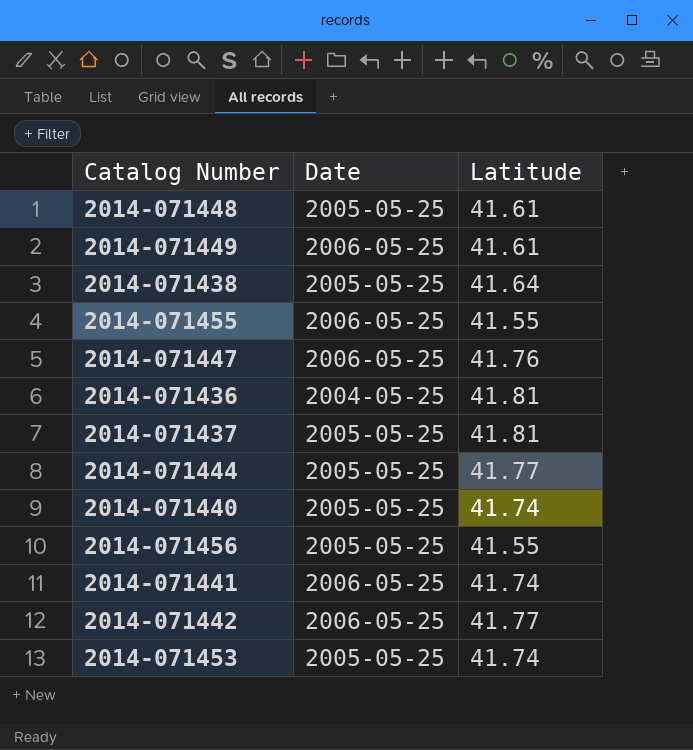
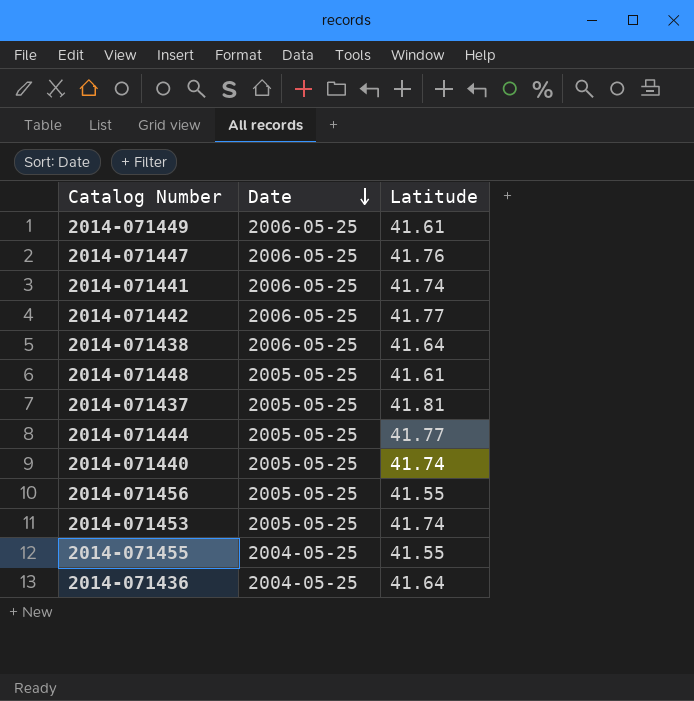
row order: none -> Date descending
2014-071438 | Date: 2005-05-25 -> 2006-05-25
2014-071455 | Date: 2006-05-25 -> 2004-05-25
2014-071436 | Latitude: 41.81 -> 41.64

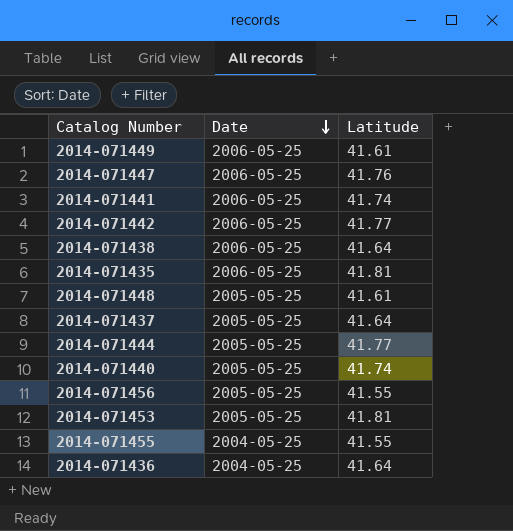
row 2014-071435: none -> 2006-05-25 | 41.81
2014-071437 | Latitude: 41.81 -> 41.64
2014-071453 | Latitude: 41.74 -> 41.81

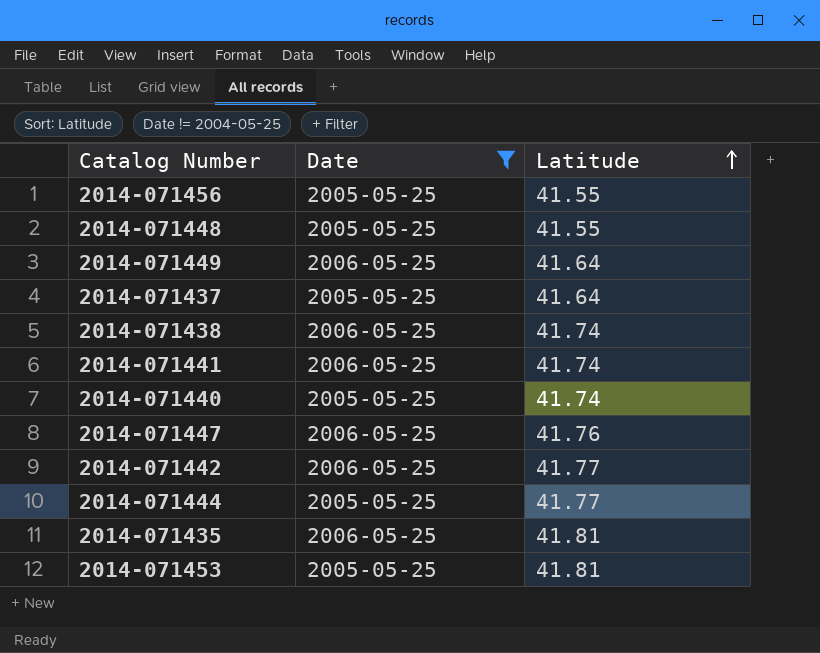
filter: none -> Date != 2004-05-25
row order: Date descending -> Latitude ascending
2014-071448 | Latitude: 41.61 -> 41.55
2014-071449 | Latitude: 41.61 -> 41.64
2014-071438 | Latitude: 41.64 -> 41.74

